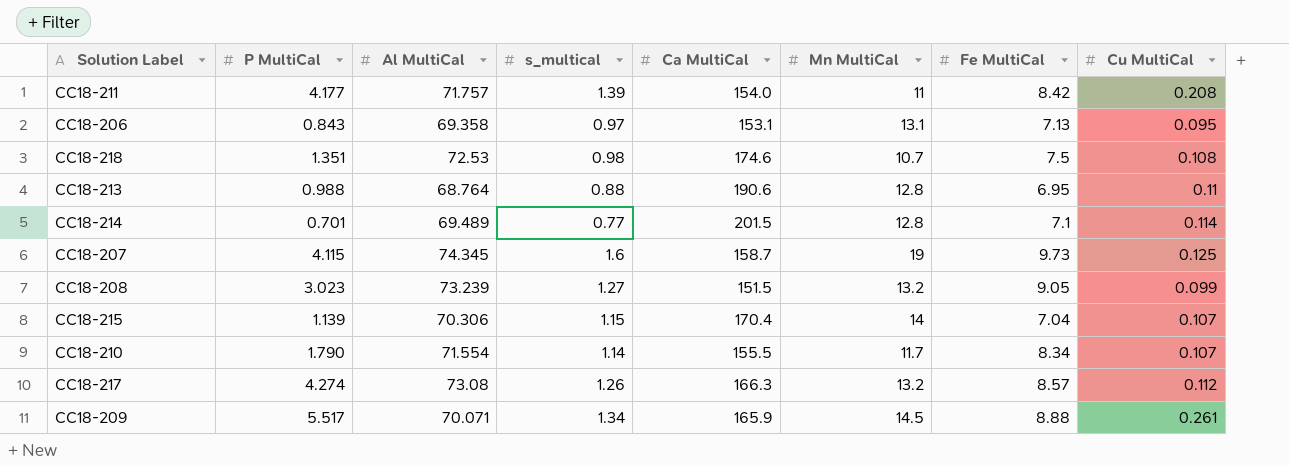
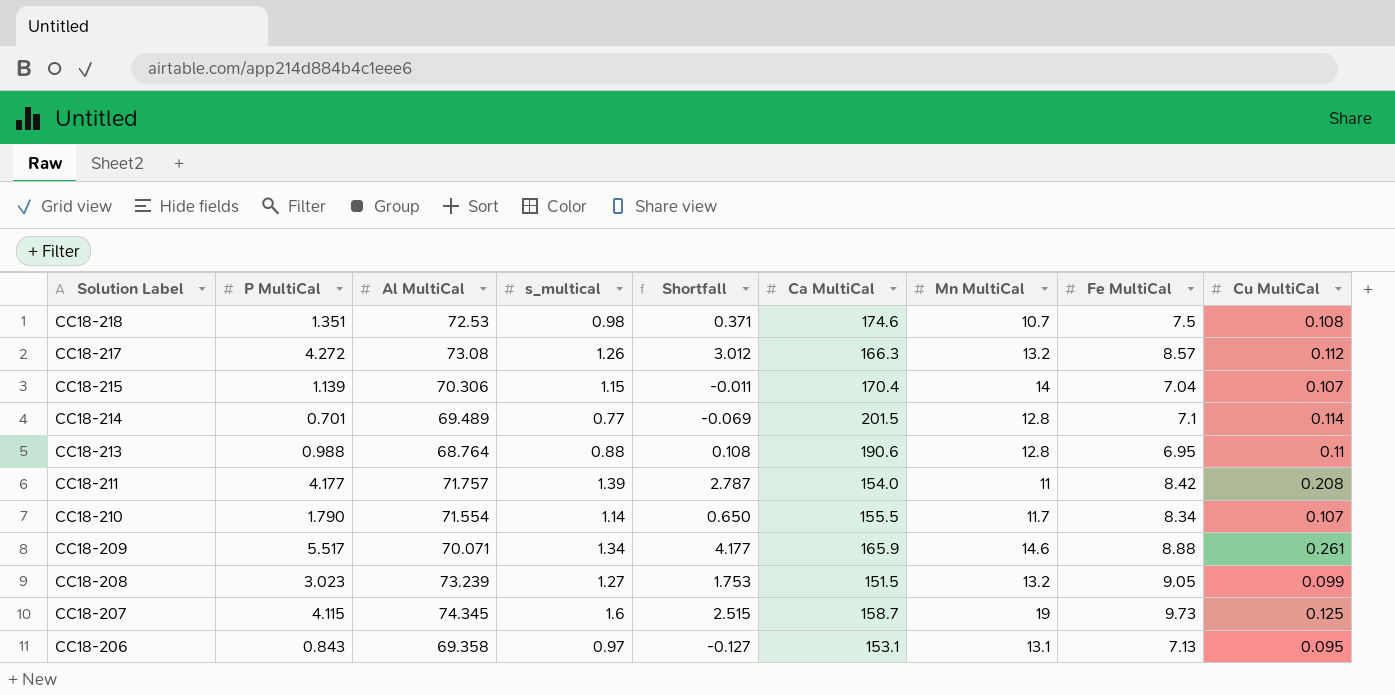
row order: none -> Solution Label descending
column Shortfall | formula: none -> [P MultiCal] - [s_multical]
CC18-217 | P MultiCal: 4.274 -> 4.272
CC18-209 | Mn MultiCal: 14.5 -> 14.6

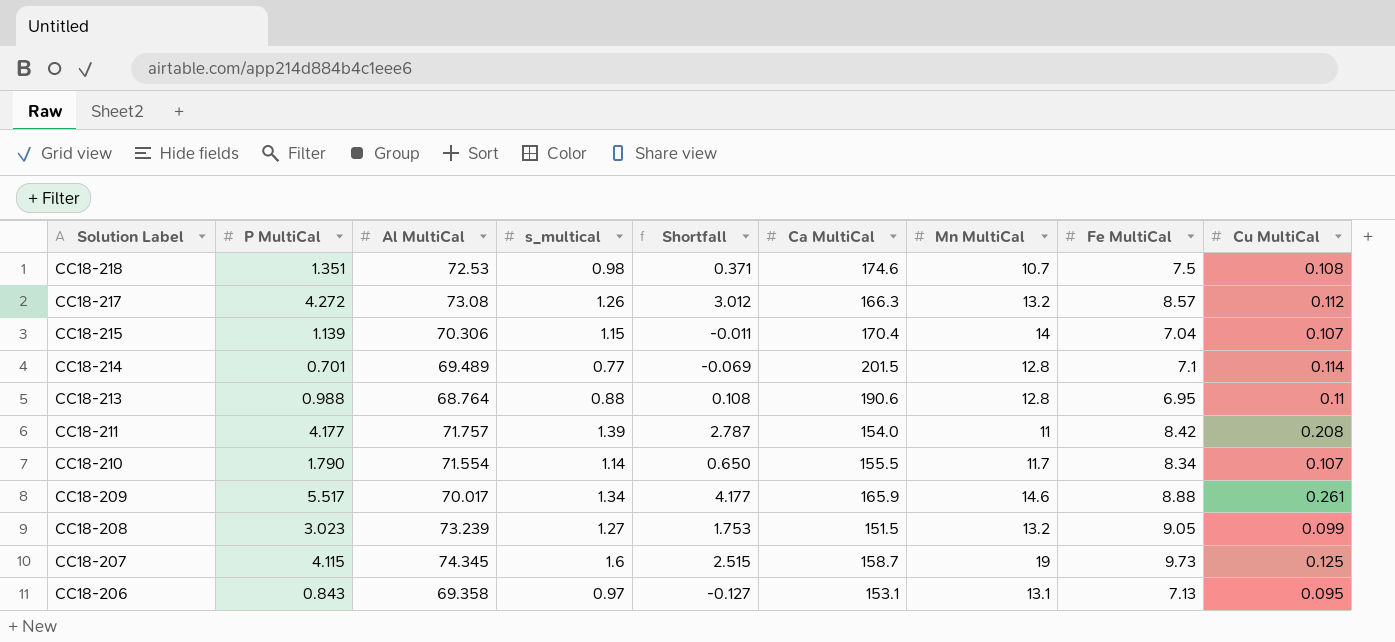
CC18-209 | Al MultiCal: 70.071 -> 70.017

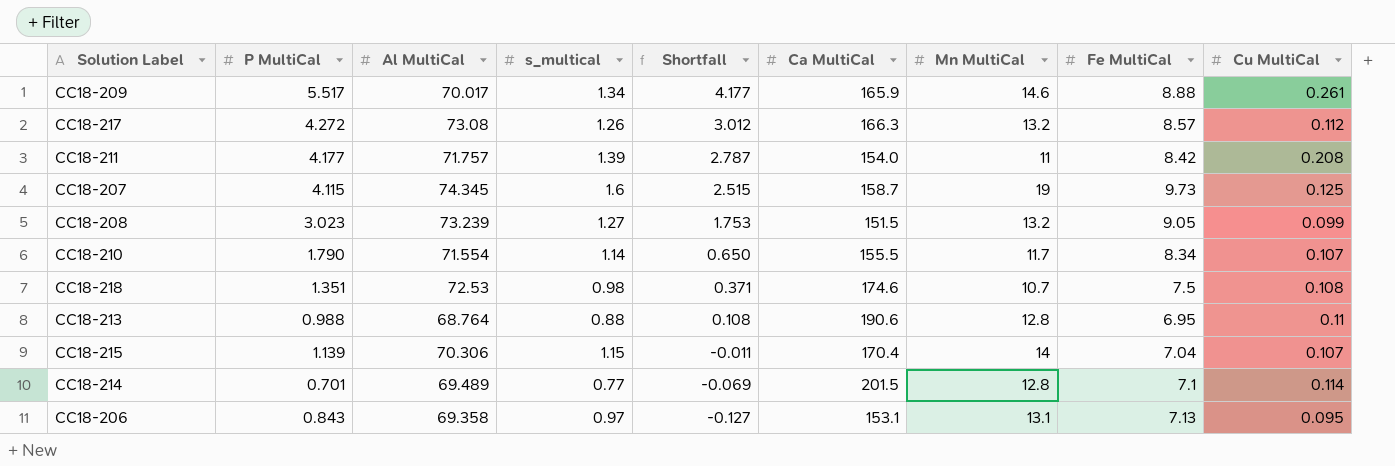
row order: Solution Label descending -> Shortfall descending

